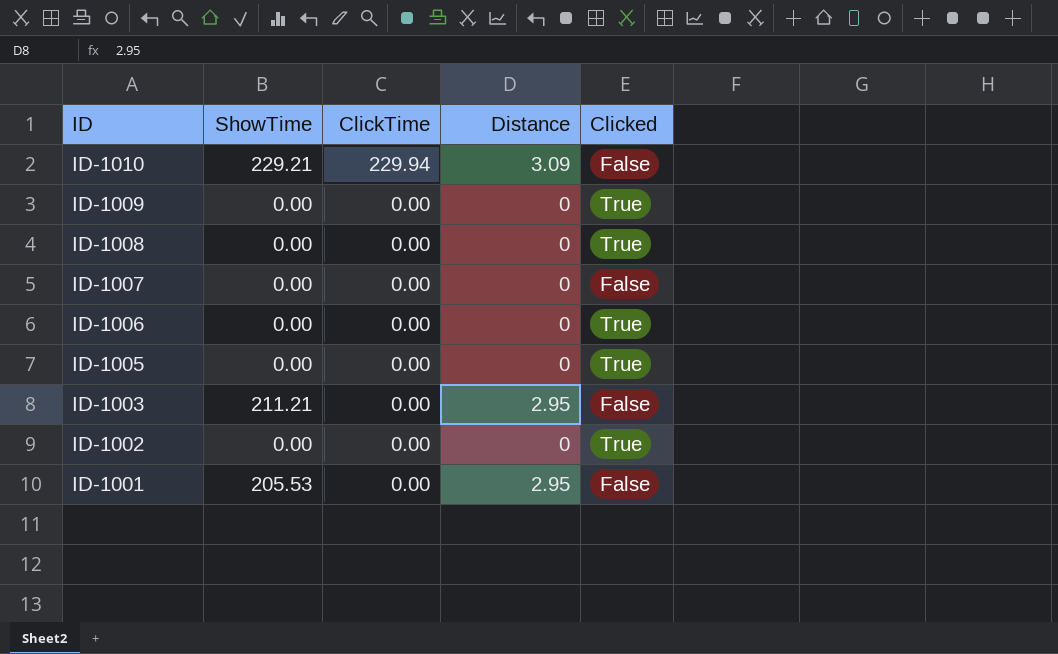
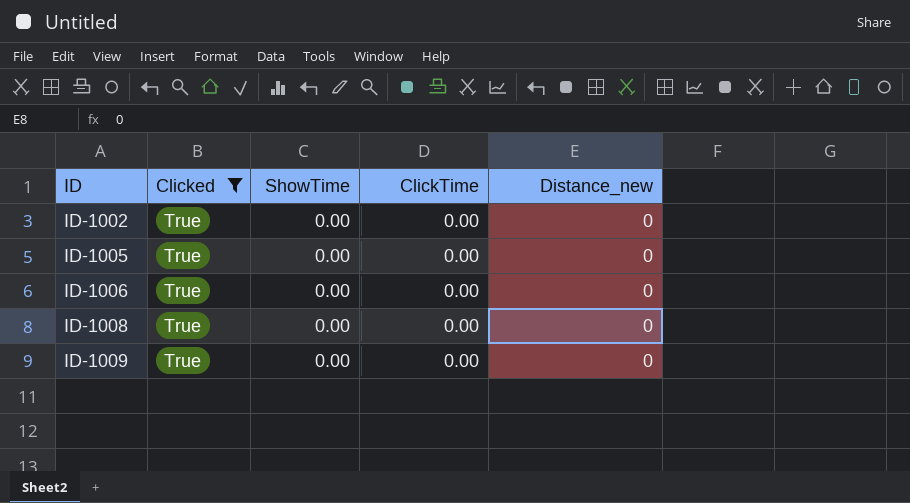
filter: none -> Clicked = True
row order: ID descending -> ID ascending
column Clicked | position: 5 -> 2
column name: Distance -> Distance_new

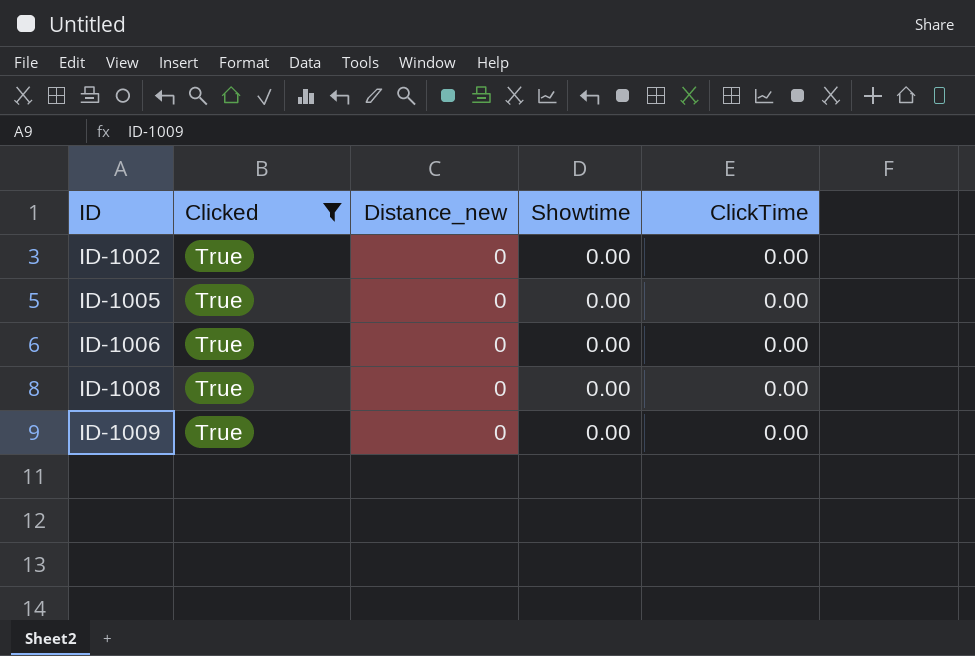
column Distance_new | position: 5 -> 3
column name: ShowTime -> Showtime

